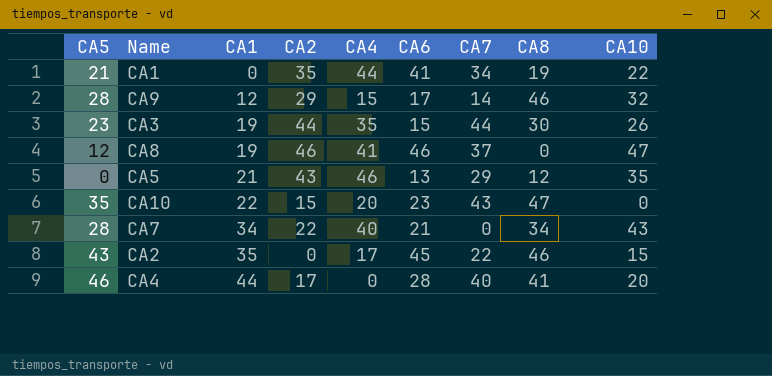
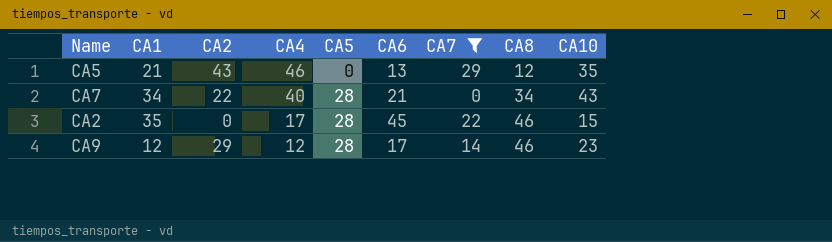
filter: none -> CA7 <= 29
row order: CA1 ascending -> CA4 descending
column CA5 | position: 1 -> 5
CA2 | CA5: 43 -> 28
CA9 | CA4: 15 -> 12
CA9 | CA10: 32 -> 23

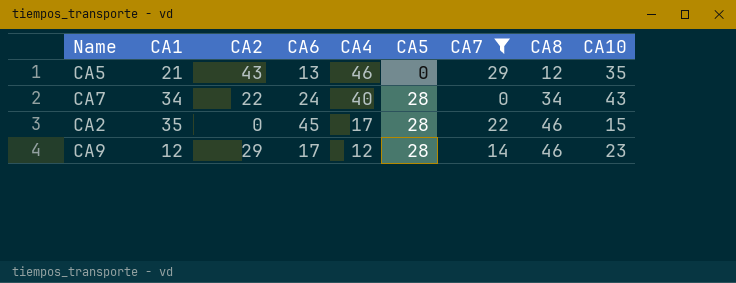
column CA6 | position: 6 -> 4
CA7 | CA6: 21 -> 24

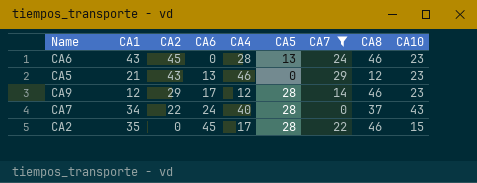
row order: CA4 descending -> CA2 descending
row CA6: none -> 43 | 45 | 0 | 28 | 13 | 24 | 46 | 23
CA5 | CA10: 35 -> 23
CA7 | CA8: 34 -> 37

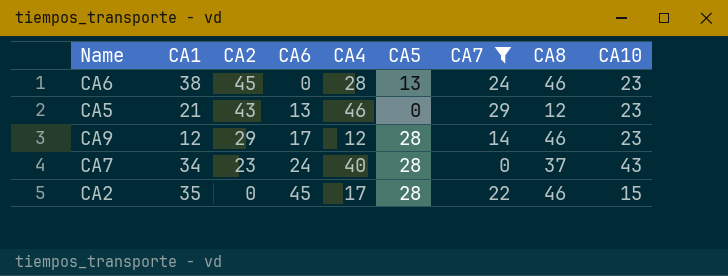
CA6 | CA1: 43 -> 38
CA7 | CA2: 22 -> 23

